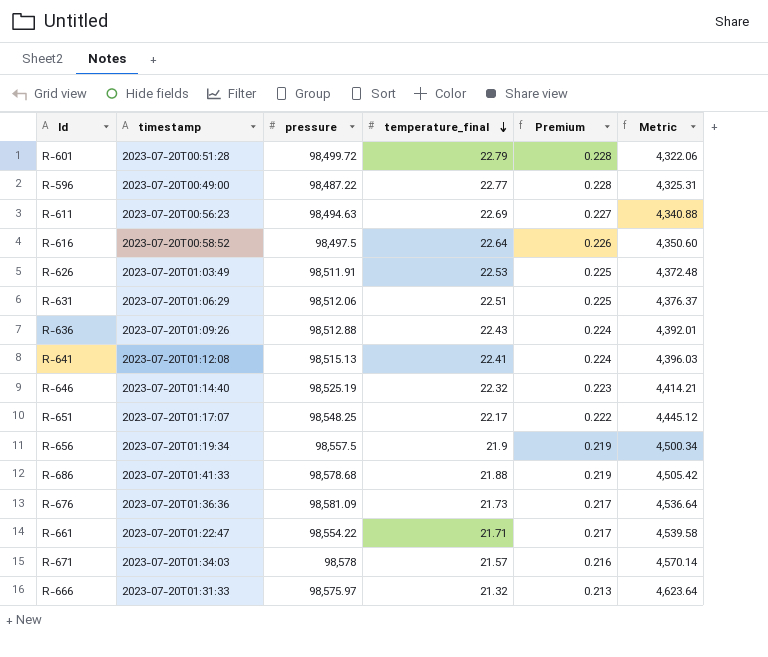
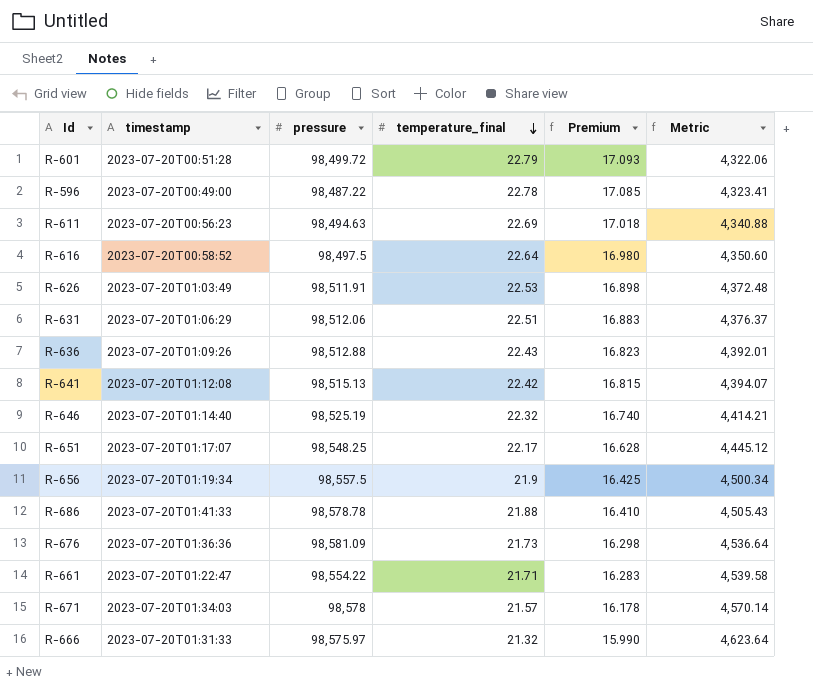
column Premium | formula: [temperature_final] * 0.01 -> [temperature_final] * 0.75
R-596 | temperature_final: 22.77 -> 22.78
R-596 | Metric: 4,325.31 -> 4,323.41
R-641 | temperature_final: 22.41 -> 22.42
R-641 | Metric: 4,396.03 -> 4,394.07
R-686 | pressure: 98,578.68 -> 98,578.78
R-686 | Metric: 4,505.42 -> 4,505.43

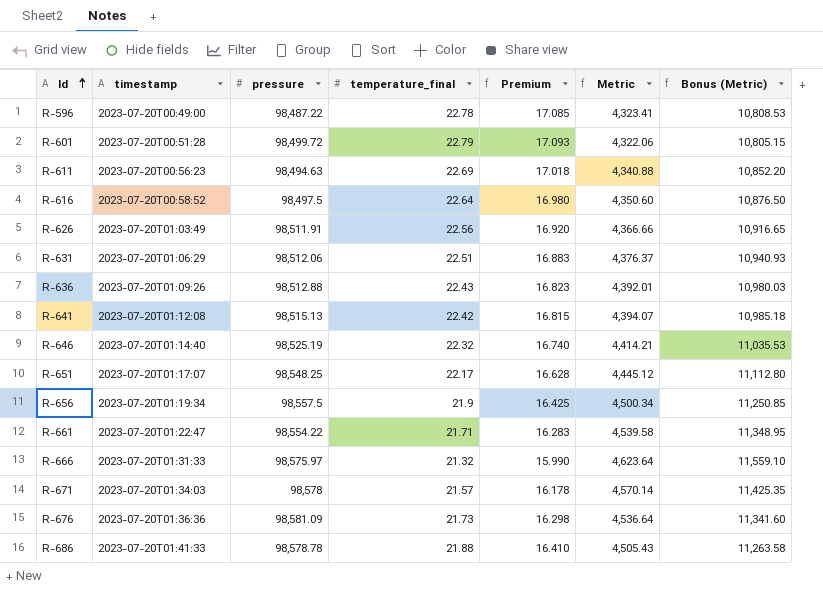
row order: temperature_final descending -> Id ascending
column Bonus (Metric) | formula: none -> [Metric] * 2.5
R-626 | temperature_final: 22.53 -> 22.56
R-626 | Premium: 16.898 -> 16.920
R-626 | Metric: 4,372.48 -> 4,366.66

